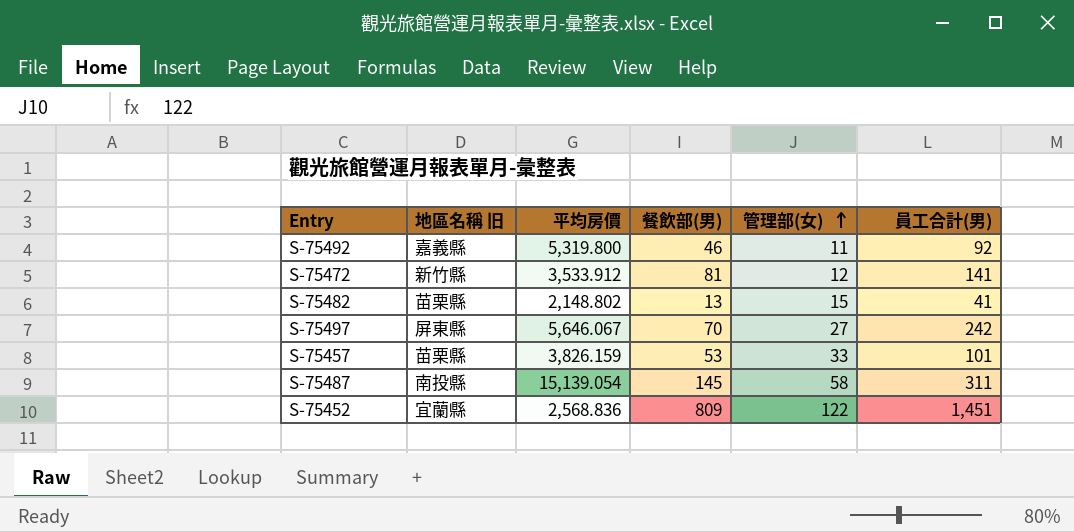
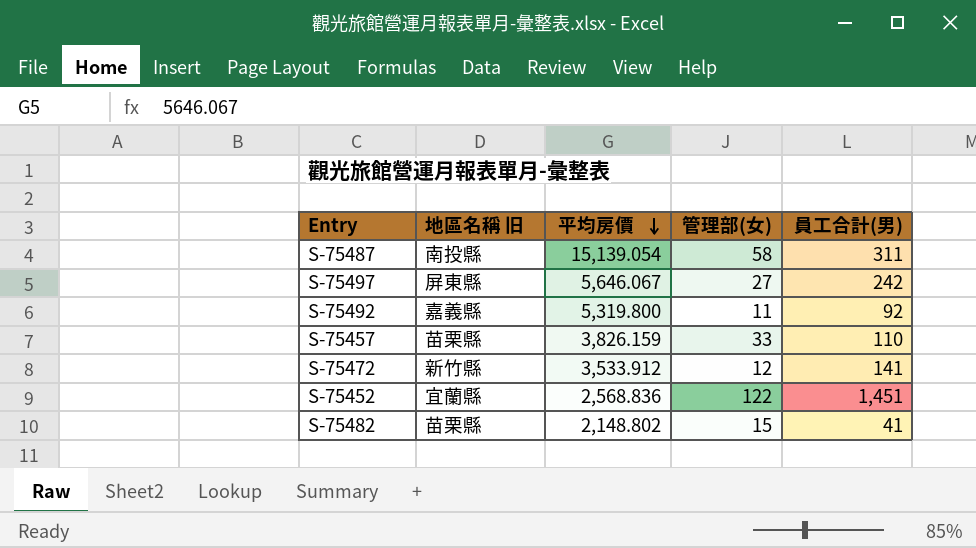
row order: 管理部(女) ascending -> 平均房價 descending
column 餐飲部(男) | position: 4 -> none
S-75457 | 員工合計(男): 101 -> 110

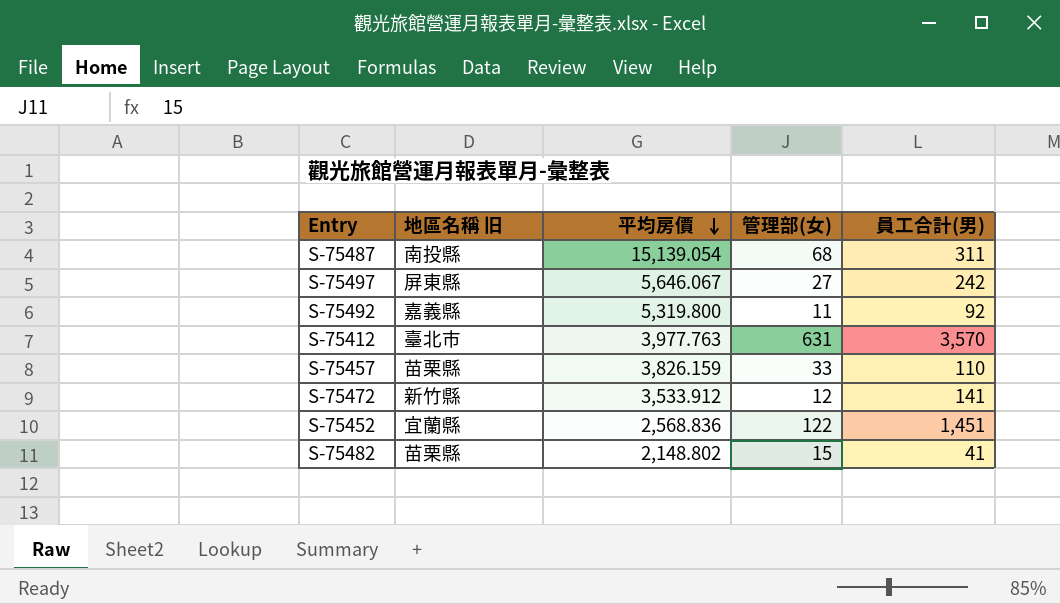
S-75487 | 管理部(女): 58 -> 68
row S-75412: none -> 臺北市 | 3,977.763 | 631 | 3,570

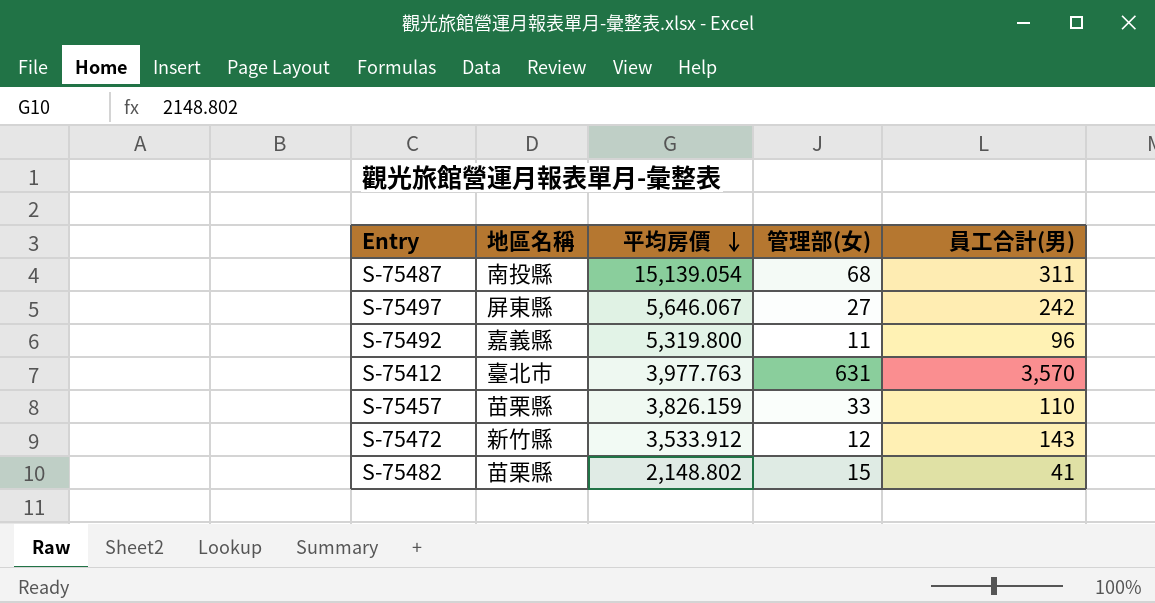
column name: 地區名稱 旧 -> 地區名稱
row S-75452: 宜蘭縣 | 2,568.836 | 122 | 1,451 -> none
S-75492 | 員工合計(男): 92 -> 96
S-75472 | 員工合計(男): 141 -> 143

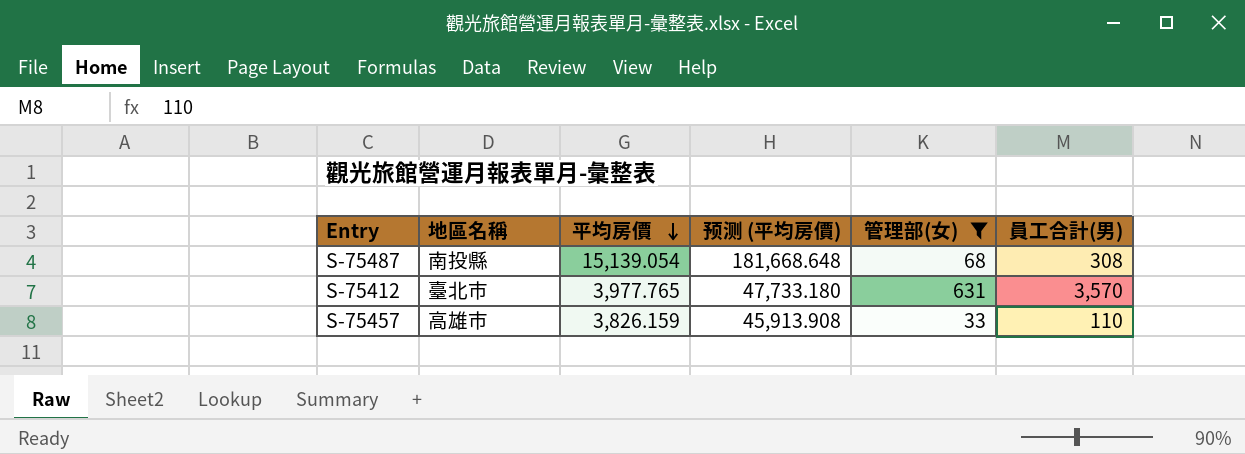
filter: none -> 管理部(女) >= 33
column 预测 (平均房價) | formula: none -> [平均房價] * 12
S-75487 | 員工合計(男): 311 -> 308
S-75412 | 平均房價: 3,977.763 -> 3,977.765
S-75457 | 地區名稱: 苗栗縣 -> 高雄市

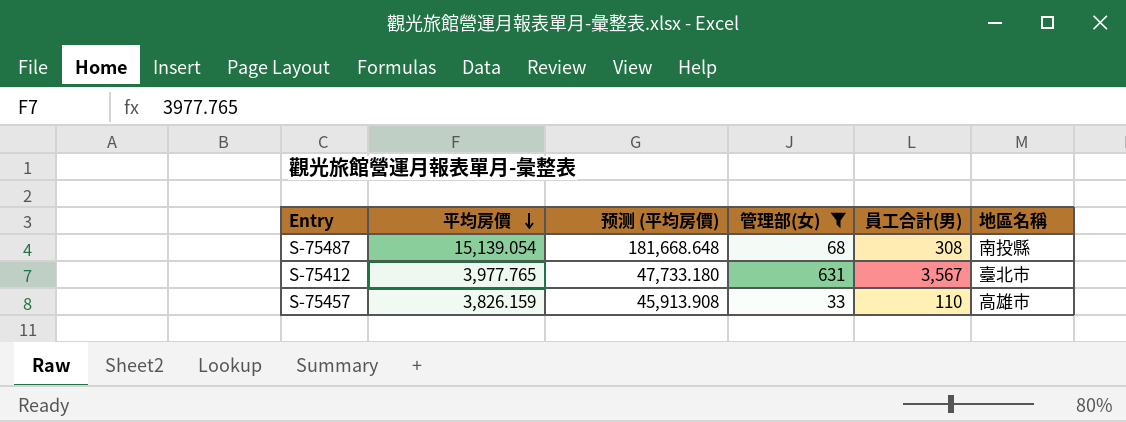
column 地區名稱 | position: 2 -> 6
S-75412 | 員工合計(男): 3,570 -> 3,567

